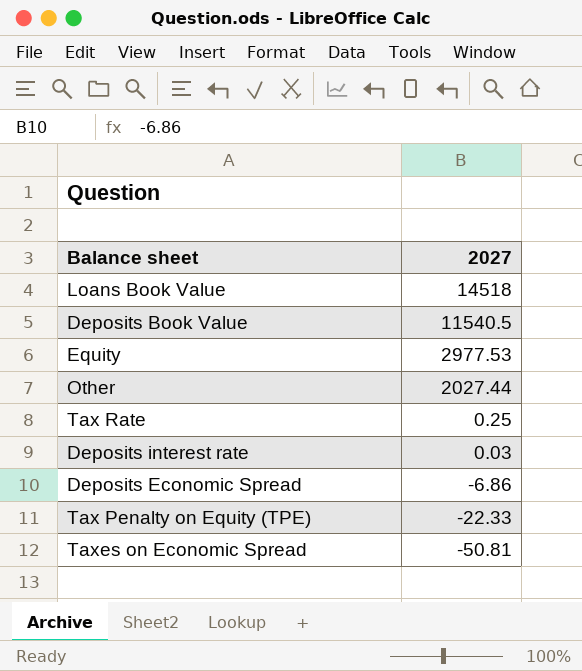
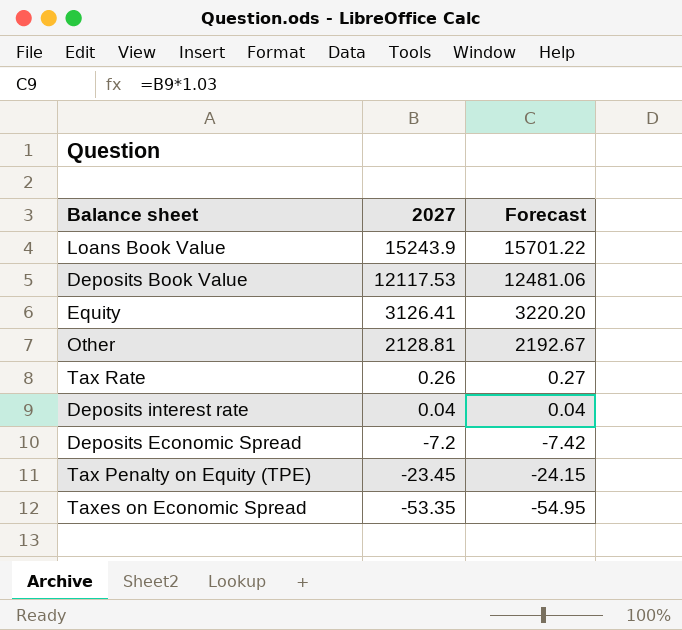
column Forecast | formula: none -> [2027] * 1.03
Loans Book Value | 2027: 14518 -> 15243.9
Deposits Book Value | 2027: 11540.5 -> 12117.53
Equity | 2027: 2977.53 -> 3126.41
Other | 2027: 2027.44 -> 2128.81
Tax Rate | 2027: 0.25 -> 0.26
Deposits interest rate | 2027: 0.03 -> 0.04
Deposits Economic Spread | 2027: -6.86 -> -7.2
Tax Penalty on Equity (TPE) | 2027: -22.33 -> -23.45
Taxes on Economic Spread | 2027: -50.81 -> -53.35

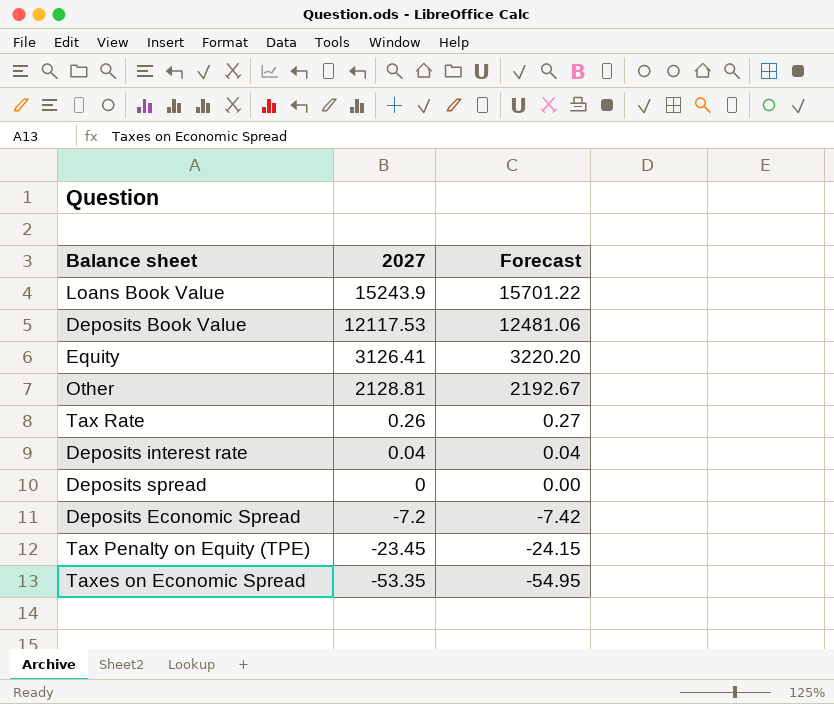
row Deposits spread: none -> 0 | 0.00

